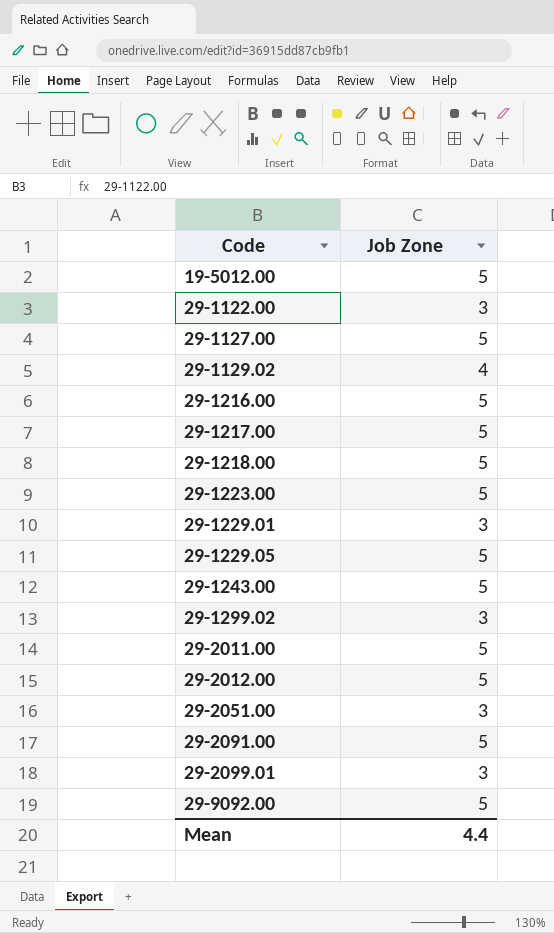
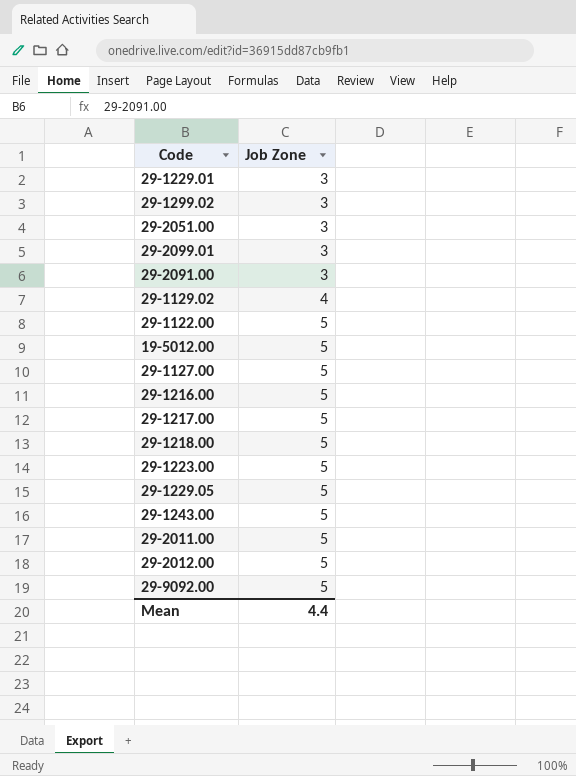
row order: Code ascending -> Job Zone ascending
29-2091.00 | Job Zone: 5 -> 3
29-1122.00 | Job Zone: 3 -> 5

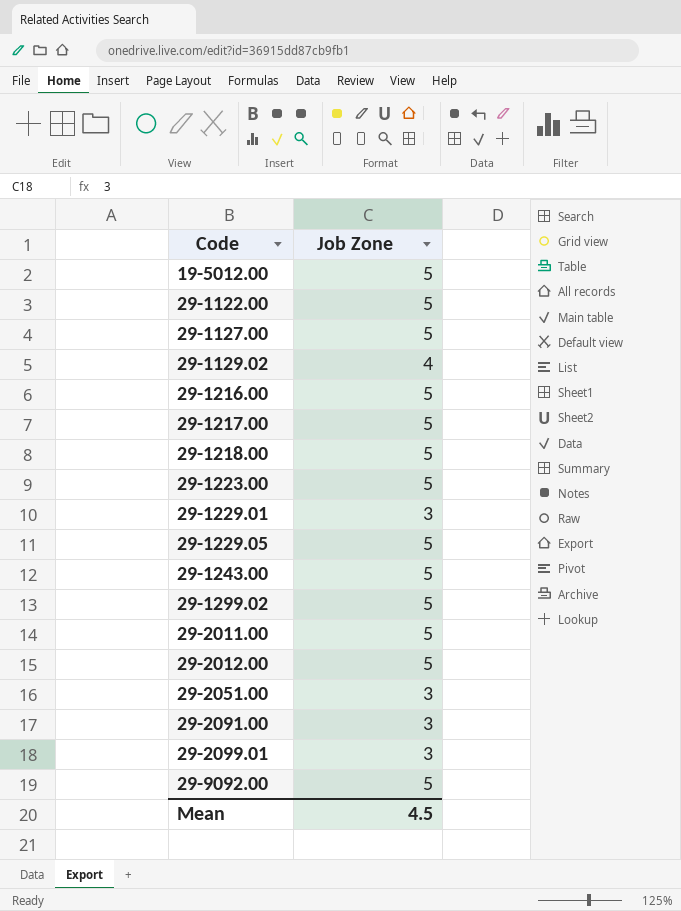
row order: Job Zone ascending -> Code ascending
29-1299.02 | Job Zone: 3 -> 5
Mean | Job Zone: 4.4 -> 4.5

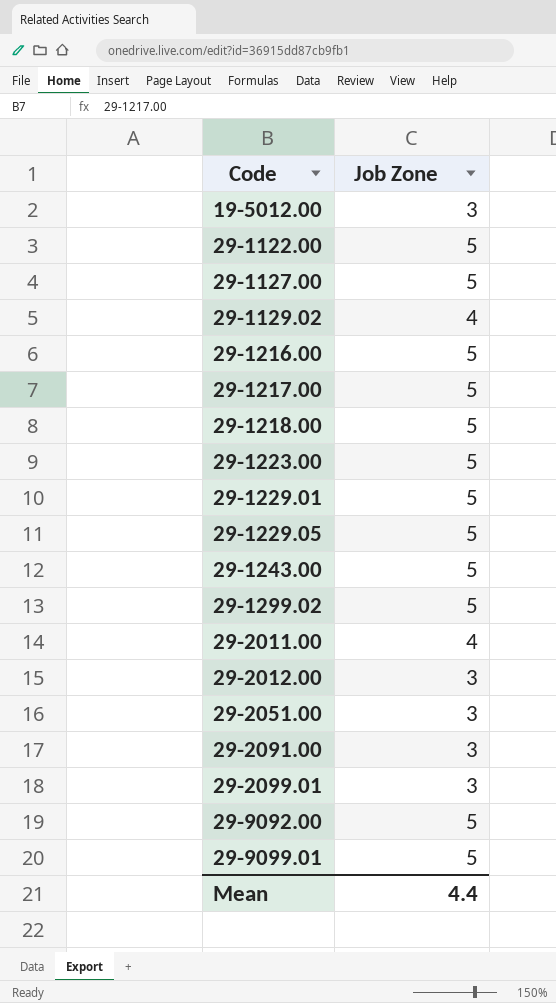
19-5012.00 | Job Zone: 5 -> 3
29-1229.01 | Job Zone: 3 -> 5
29-2011.00 | Job Zone: 5 -> 4
29-2012.00 | Job Zone: 5 -> 3
row 29-9099.01: none -> 5
Mean | Job Zone: 4.5 -> 4.4

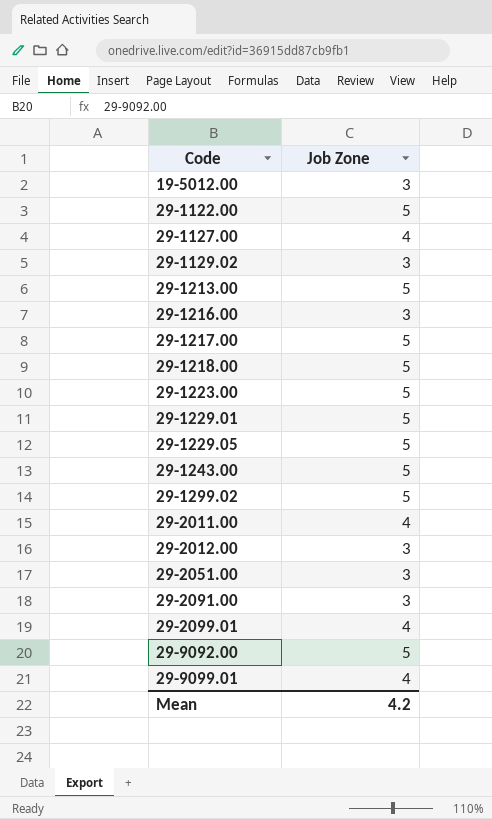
29-1127.00 | Job Zone: 5 -> 4
29-1129.02 | Job Zone: 4 -> 3
row 29-1213.00: none -> 5
29-1216.00 | Job Zone: 5 -> 3
29-2099.01 | Job Zone: 3 -> 4
29-9099.01 | Job Zone: 5 -> 4
Mean | Job Zone: 4.4 -> 4.2

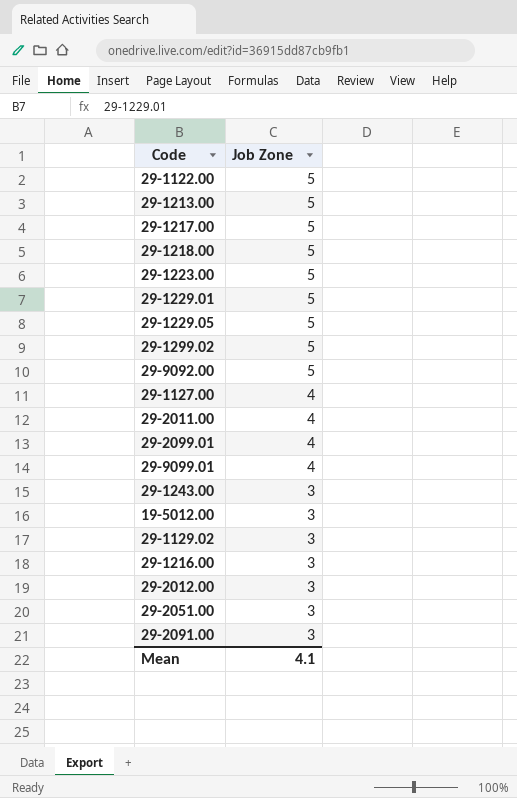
row order: Code ascending -> Job Zone descending
29-1243.00 | Job Zone: 5 -> 3
Mean | Job Zone: 4.2 -> 4.1

